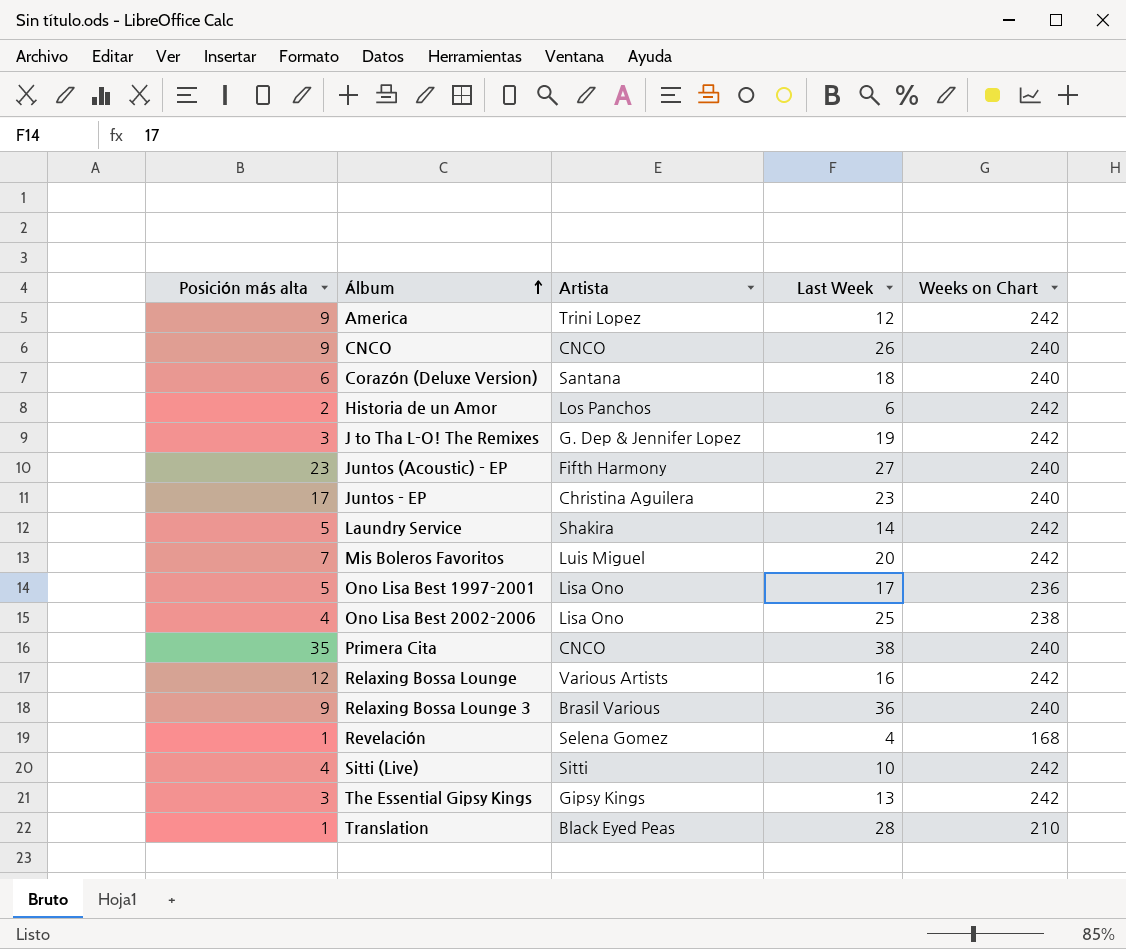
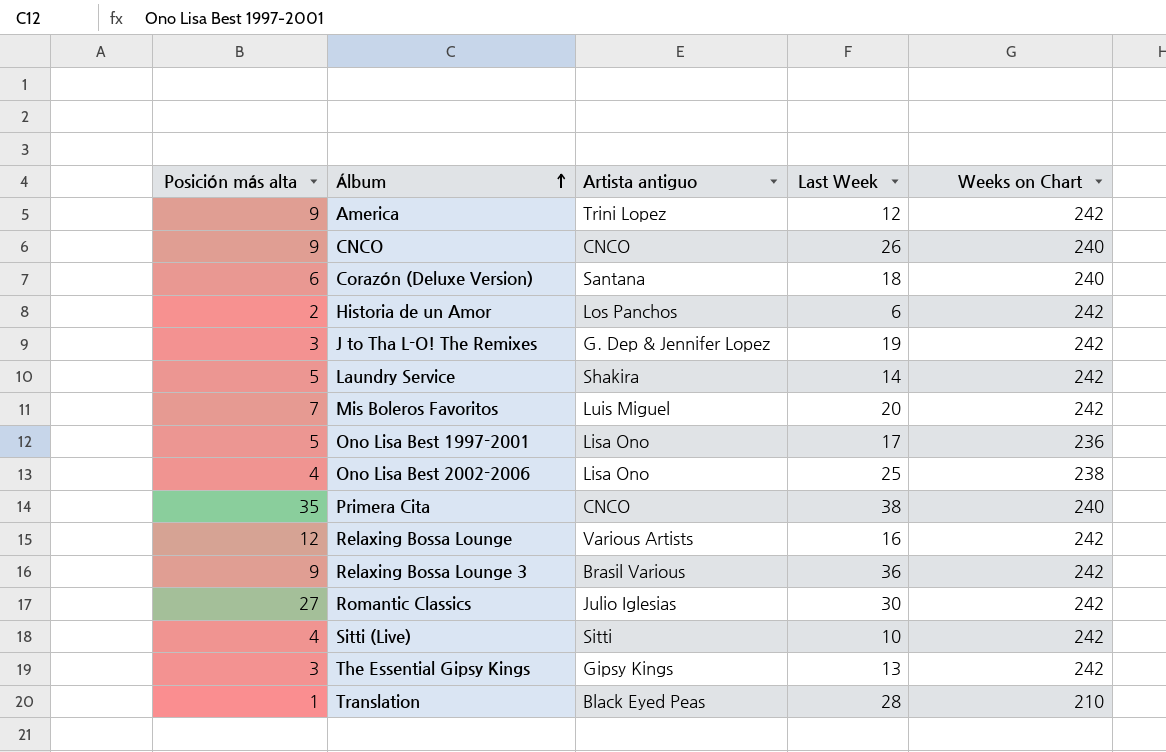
column name: Artista -> Artista antiguo
row Juntos (Acoustic) - EP: 23 | Fifth Harmony | 27 | 240 -> none
row Juntos - EP: 17 | Christina Aguilera | 23 | 240 -> none
row Revelación: 1 | Selena Gomez | 4 | 168 -> none
Relaxing Bossa Lounge 3 | Weeks on Chart: 240 -> 242
row Romantic Classics: none -> 27 | Julio Iglesias | 30 | 242

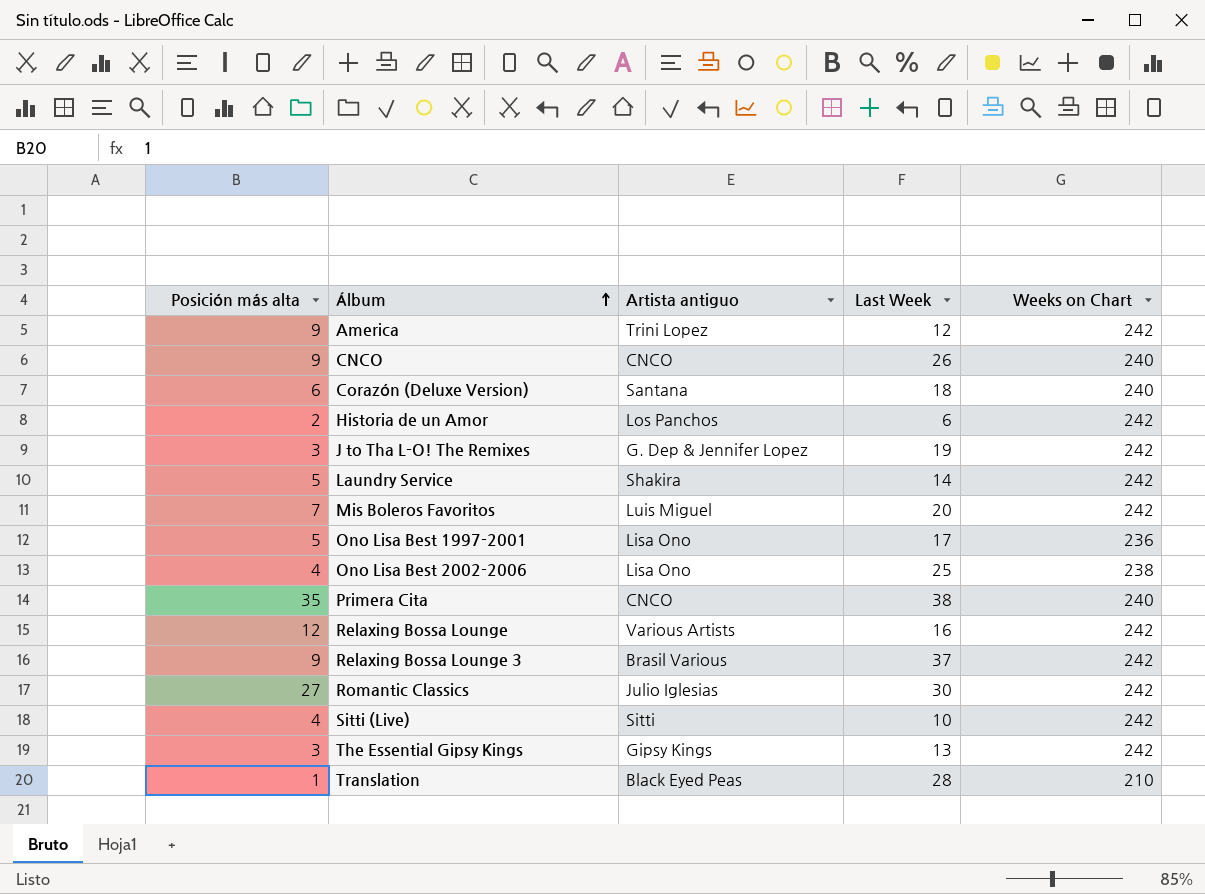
Relaxing Bossa Lounge 3 | Last Week: 36 -> 37

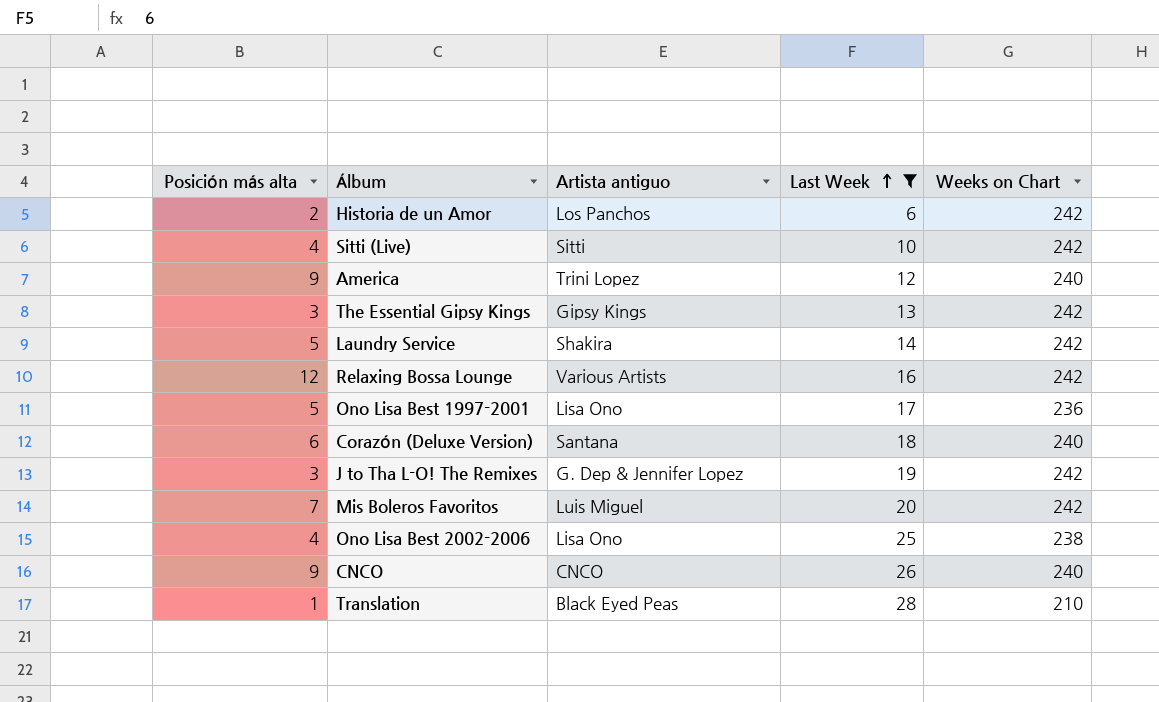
filter: none -> Last Week <= 28
row order: Álbum ascending -> Last Week ascending
America | Weeks on Chart: 242 -> 240

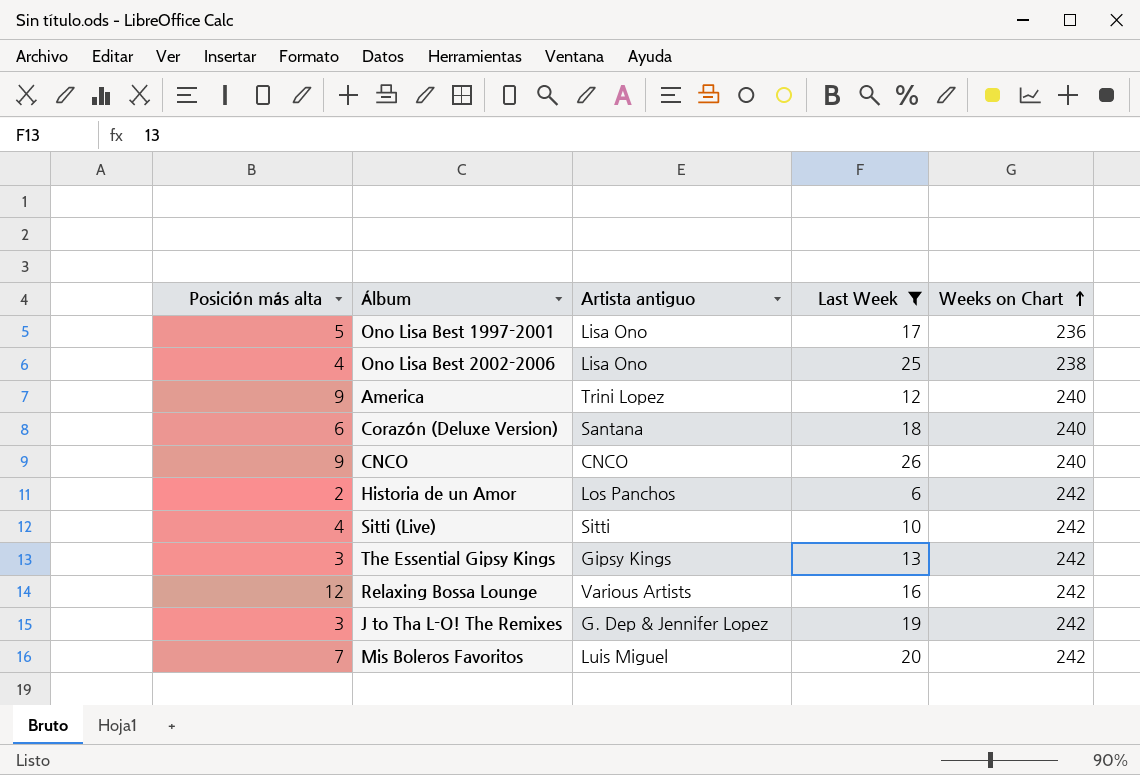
row order: Last Week ascending -> Weeks on Chart ascending
row Laundry Service: 5 | Shakira | 14 | 242 -> none
row Translation: 1 | Black Eyed Peas | 28 | 210 -> none

